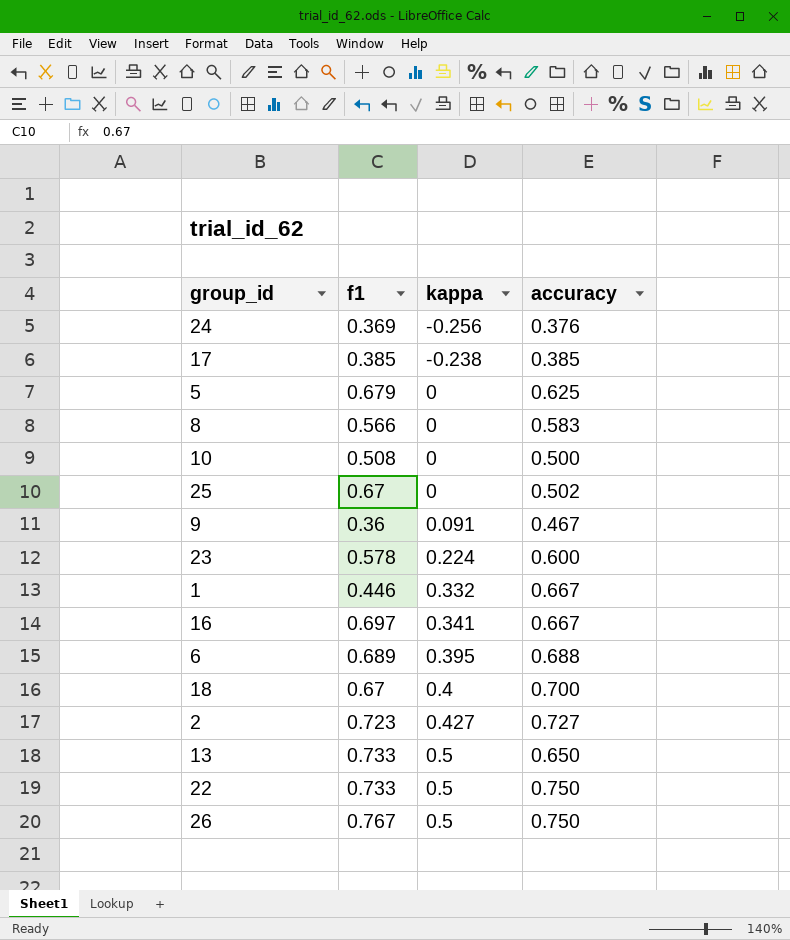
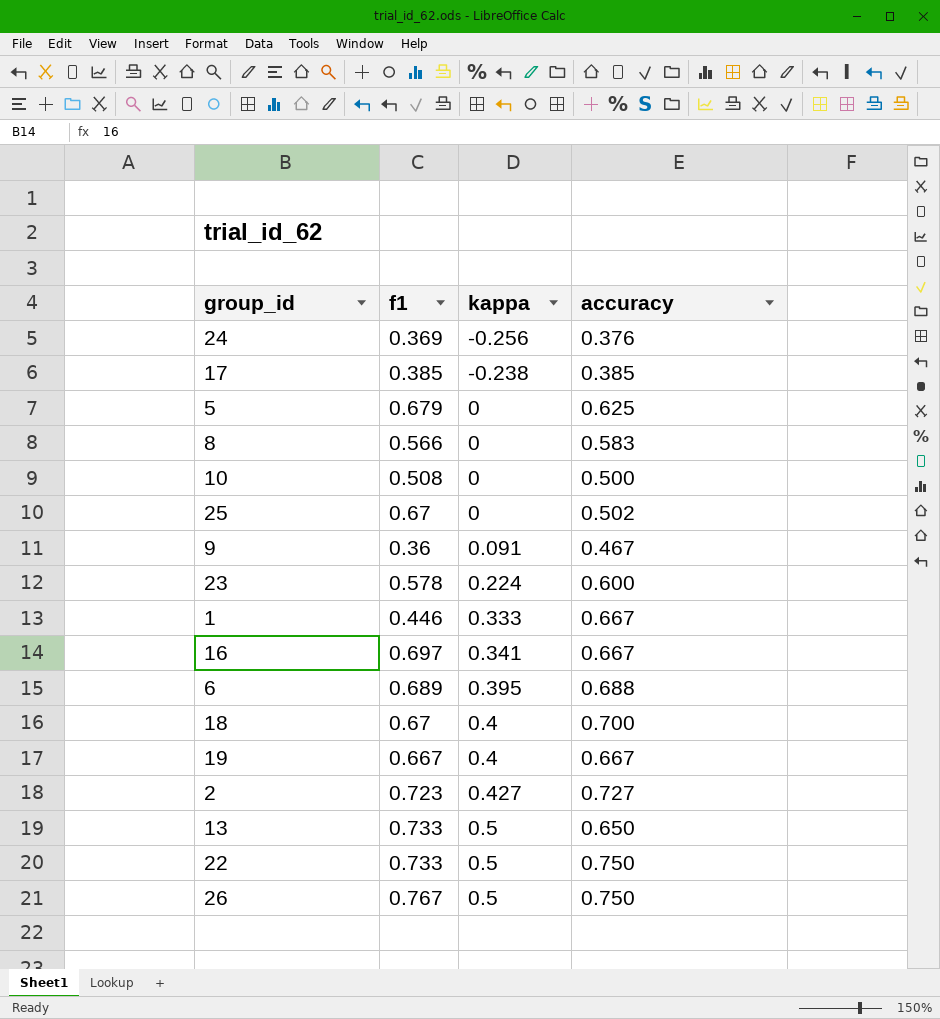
1 | kappa: 0.332 -> 0.333
row 19: none -> 0.667 | 0.4 | 0.667

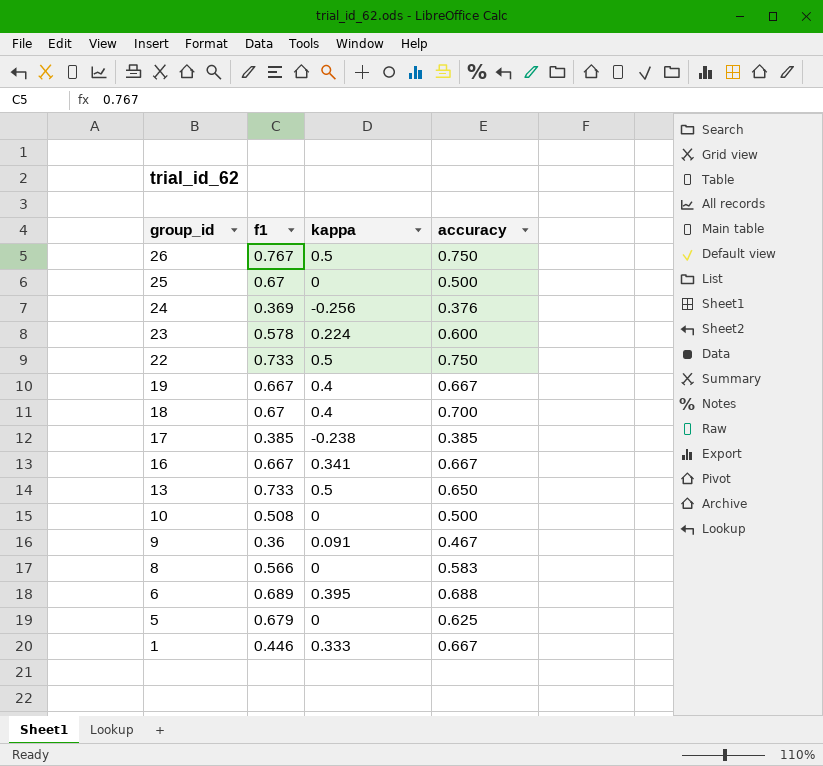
row order: kappa ascending -> group_id descending
row 2: 0.723 | 0.427 | 0.727 -> none
25 | accuracy: 0.502 -> 0.500
16 | f1: 0.697 -> 0.667

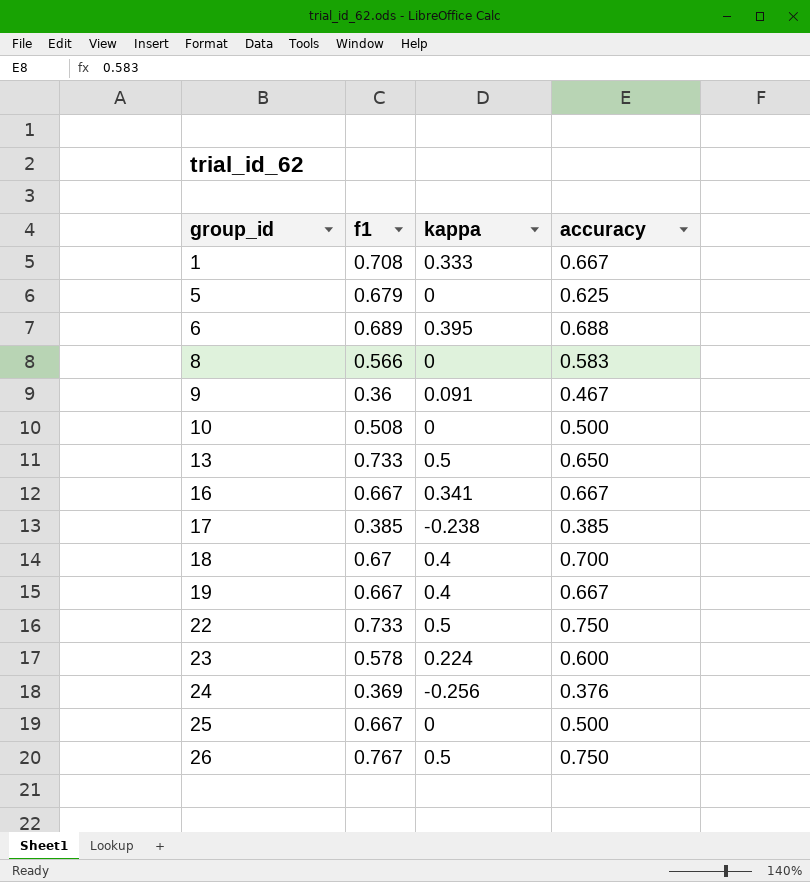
row order: group_id descending -> group_id ascending
1 | f1: 0.446 -> 0.708
25 | f1: 0.67 -> 0.667

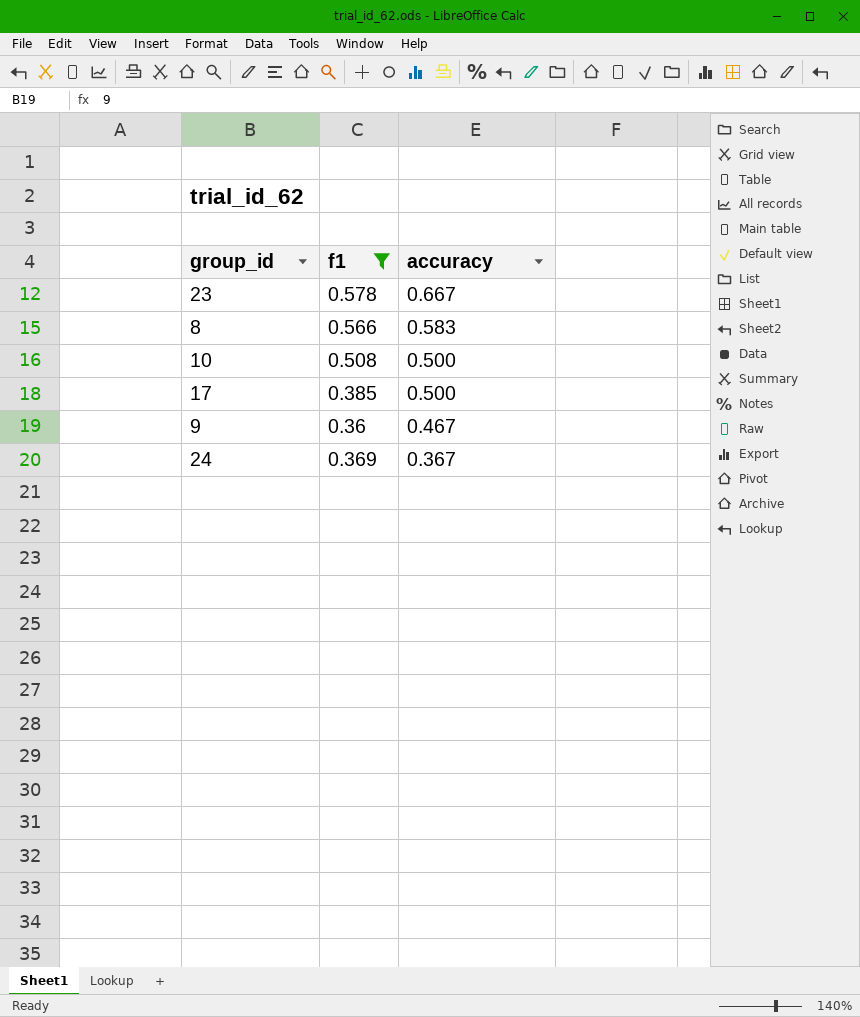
filter: none -> f1 <= 0.578
row order: group_id ascending -> accuracy descending
column kappa | position: 3 -> none
23 | accuracy: 0.600 -> 0.667
17 | accuracy: 0.385 -> 0.500
24 | accuracy: 0.376 -> 0.367

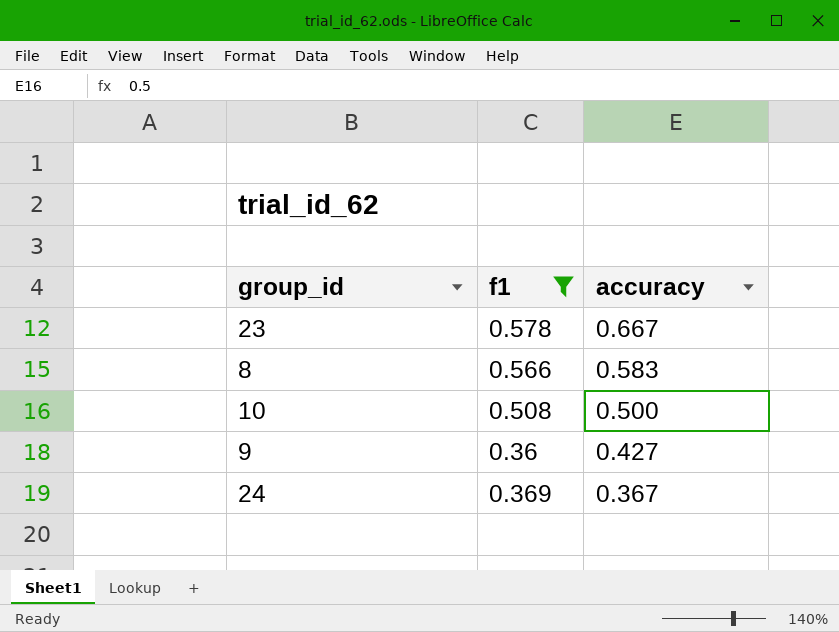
row 17: 0.385 | 0.500 -> none
9 | accuracy: 0.467 -> 0.427

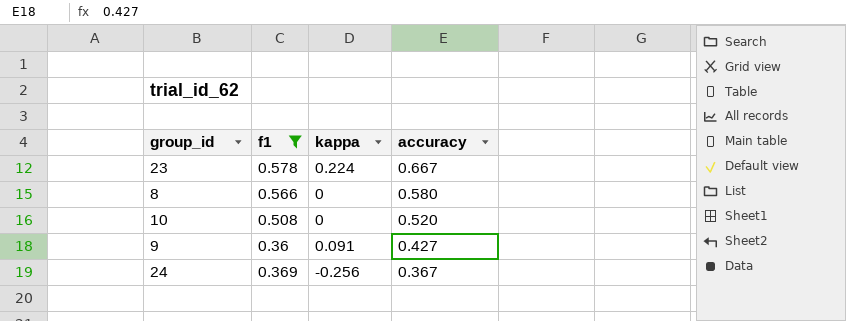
column kappa | position: none -> 3
8 | accuracy: 0.583 -> 0.580
10 | accuracy: 0.500 -> 0.520

